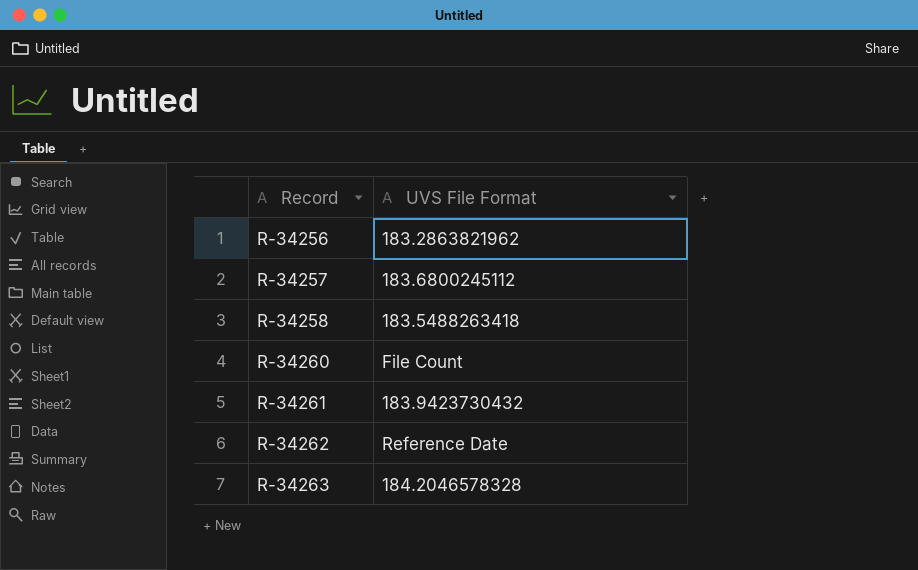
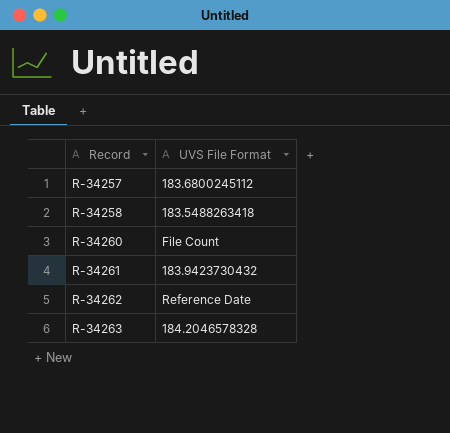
row R-34256: 183.2863821962 -> none

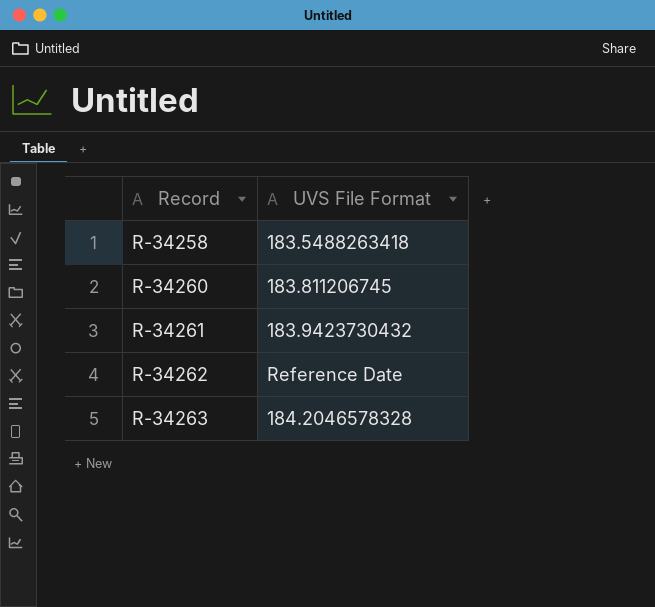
row R-34257: 183.6800245112 -> none
R-34260 | UVS File Format: File Count -> 183.811206745

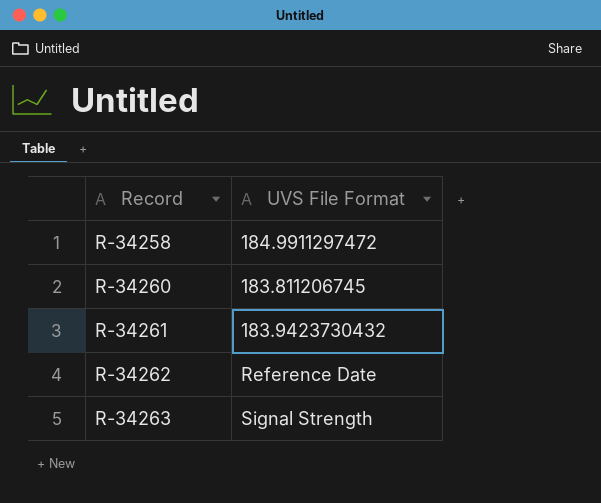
R-34258 | UVS File Format: 183.5488263418 -> 184.9911297472
R-34263 | UVS File Format: 184.2046578328 -> Signal Strength

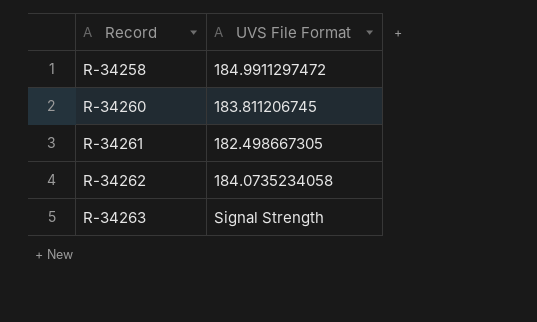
R-34261 | UVS File Format: 183.9423730432 -> 182.498667305
R-34262 | UVS File Format: Reference Date -> 184.0735234058

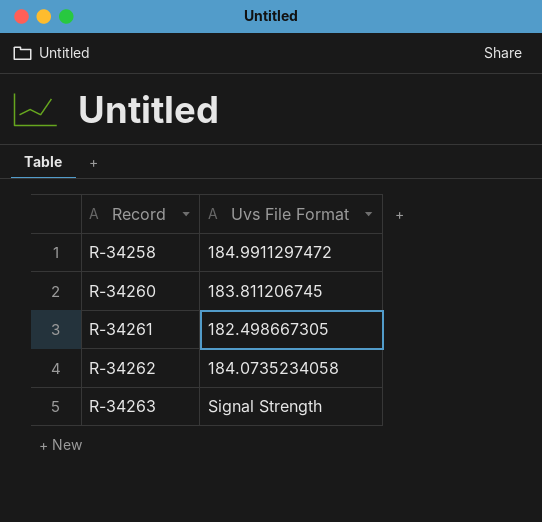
column name: UVS File Format -> Uvs File Format

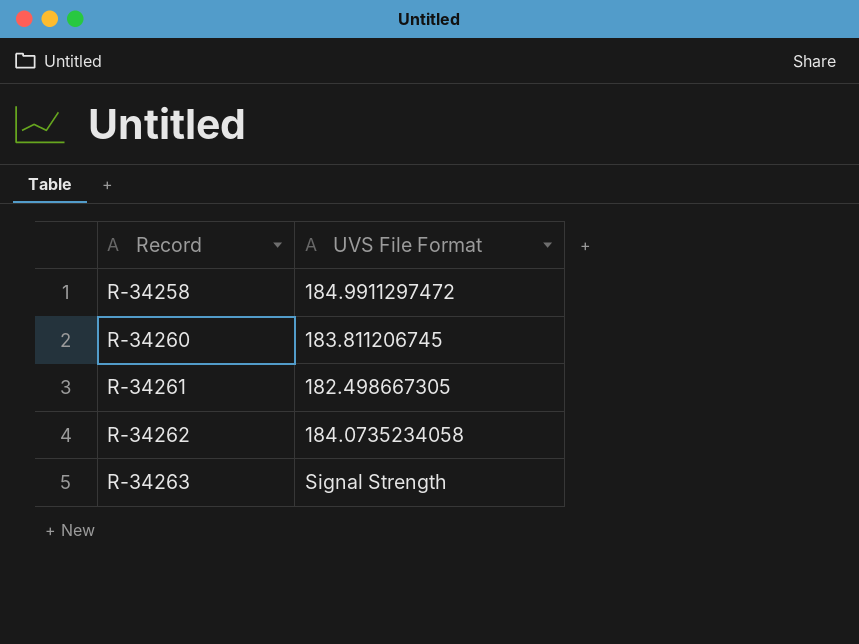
column name: Uvs File Format -> UVS File Format

